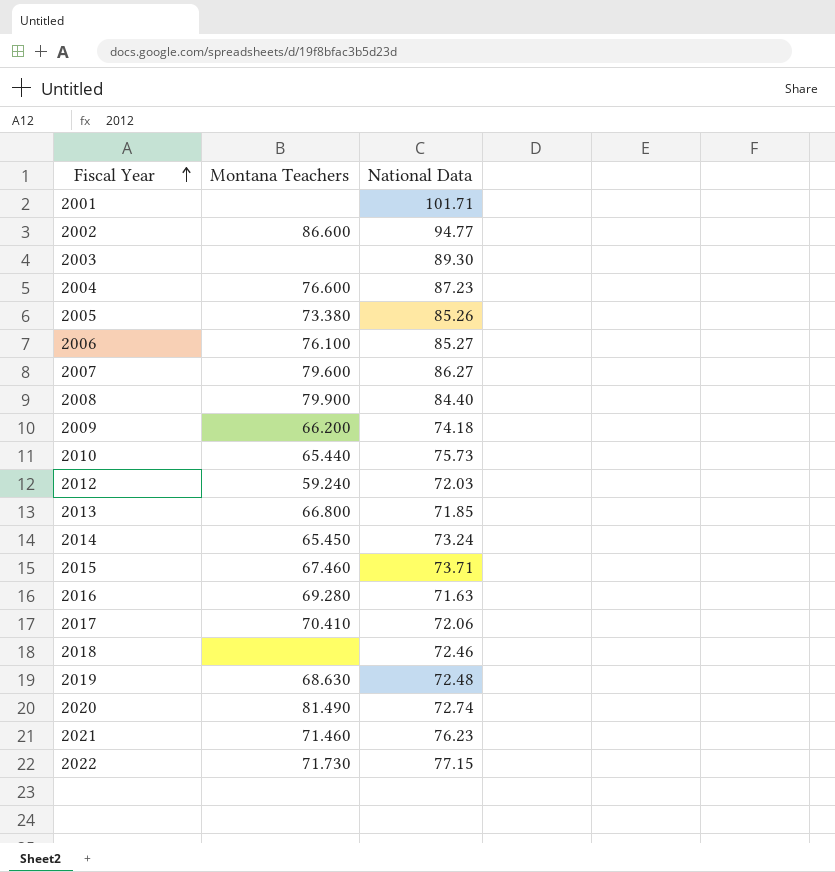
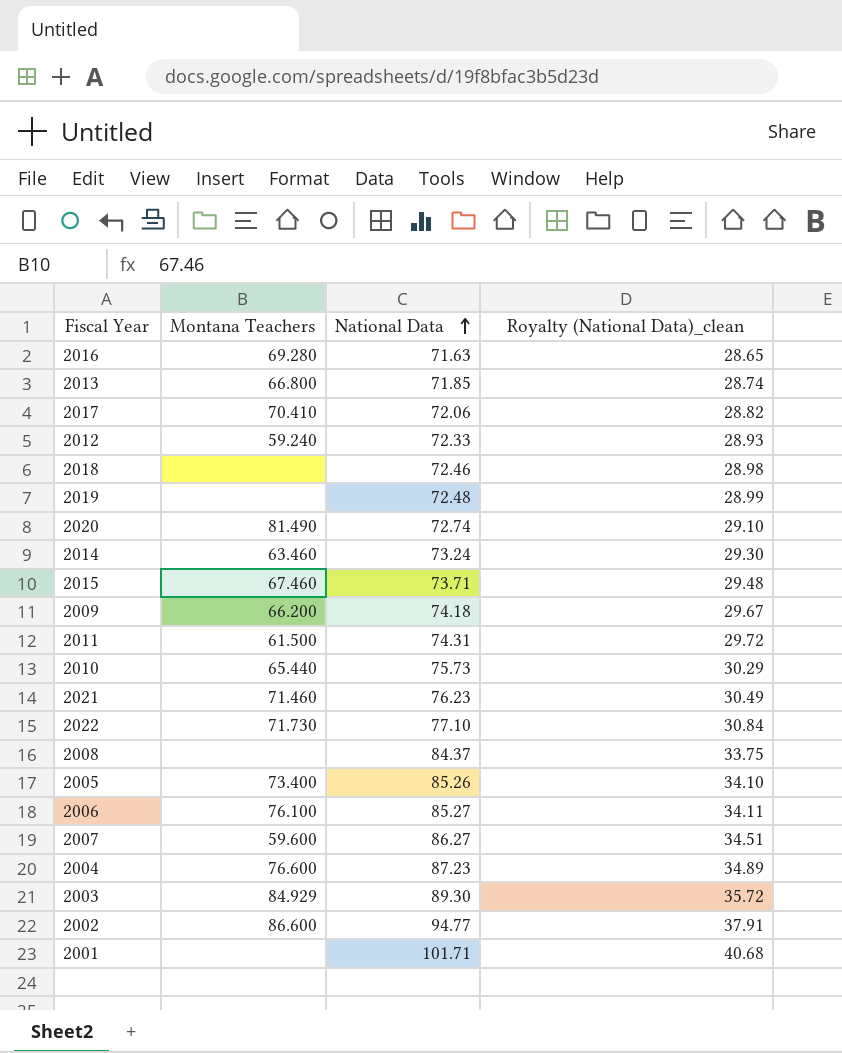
row order: Fiscal Year ascending -> National Data ascending
column Royalty (National Data)_clean | formula: none -> [National Data] * 0.4
2012 | National Data: 72.03 -> 72.33
2019 | Montana Teachers: 68.630 -> none
2014 | Montana Teachers: 65.450 -> 63.460
row 2011: none -> 61.500 | 74.31 | 29.72
2022 | National Data: 77.15 -> 77.10
2008 | Montana Teachers: 79.900 -> none
2008 | National Data: 84.40 -> 84.37
2005 | Montana Teachers: 73.380 -> 73.400
2007 | Montana Teachers: 79.600 -> 59.600
2003 | Montana Teachers: none -> 84.929

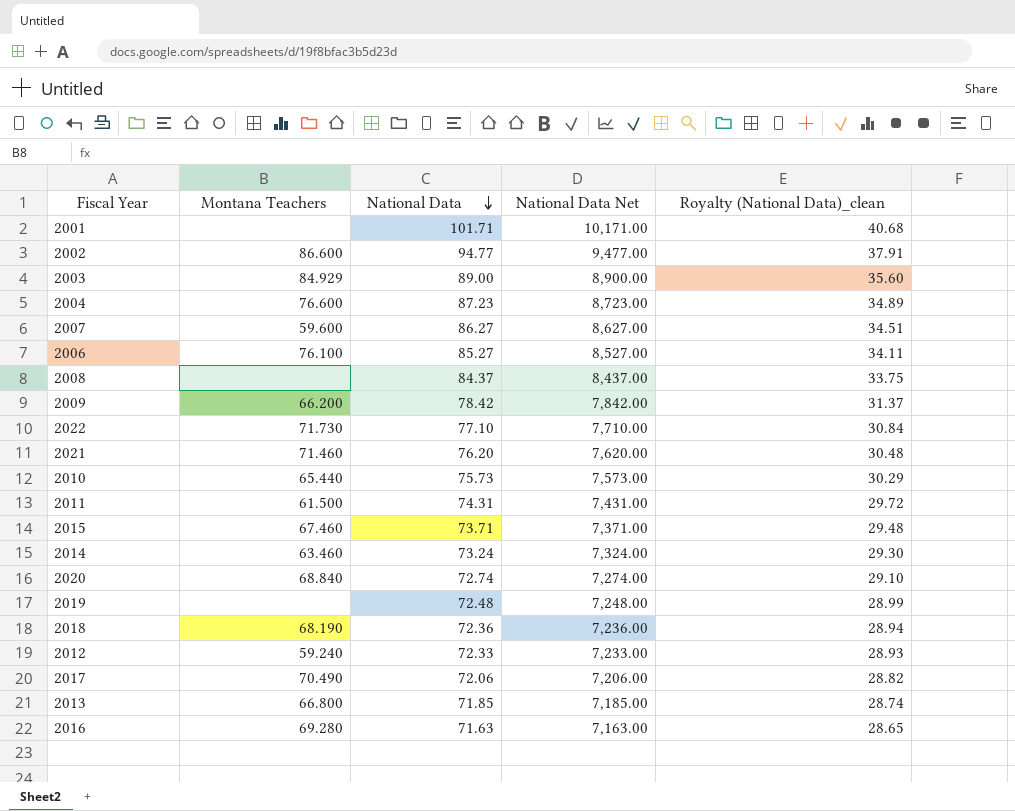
row order: National Data ascending -> National Data descending
column National Data Net | formula: none -> [National Data] * 100
row 2005: 73.400 | 85.26 | 34.10 -> none
2003 | National Data: 89.30 -> 89.00
2003 | Royalty (National Data)_clean: 35.72 -> 35.60
2009 | National Data: 74.18 -> 78.42
2009 | Royalty (National Data)_clean: 29.67 -> 31.37
2021 | National Data: 76.23 -> 76.20
2021 | Royalty (National Data)_clean: 30.49 -> 30.48
2020 | Montana Teachers: 81.490 -> 68.840
2018 | Montana Teachers: none -> 68.190
2018 | National Data: 72.46 -> 72.36
2018 | Royalty (National Data)_clean: 28.98 -> 28.94
2017 | Montana Teachers: 70.410 -> 70.490

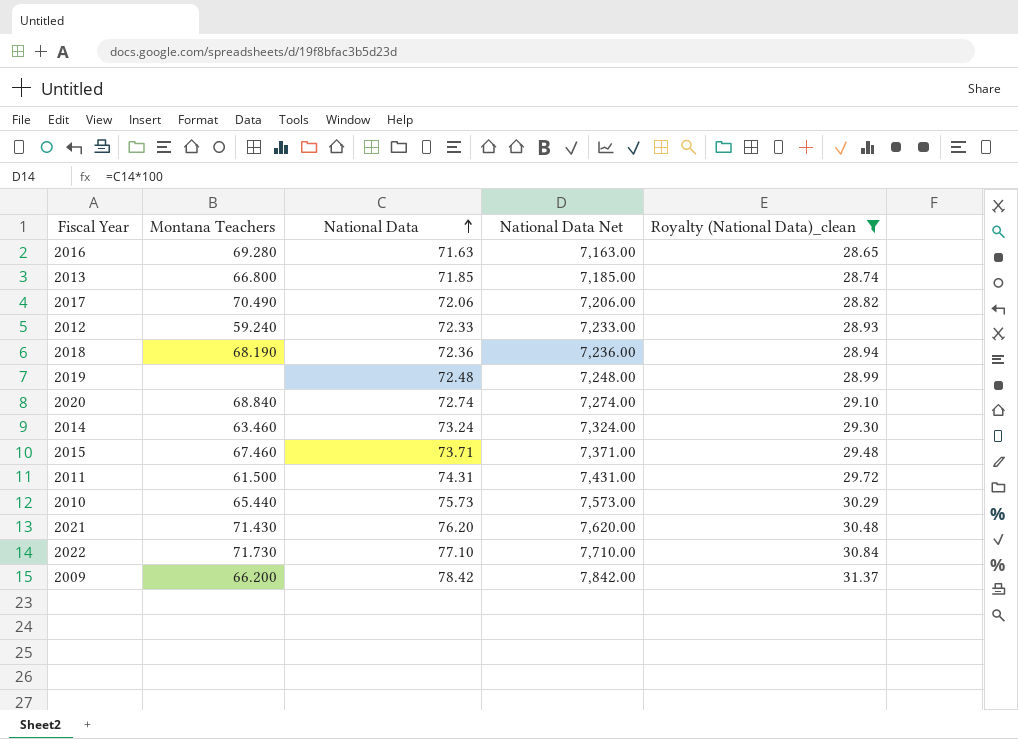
filter: none -> Royalty (National Data)_clean <= 31.37
row order: National Data descending -> National Data ascending
2021 | Montana Teachers: 71.460 -> 71.430

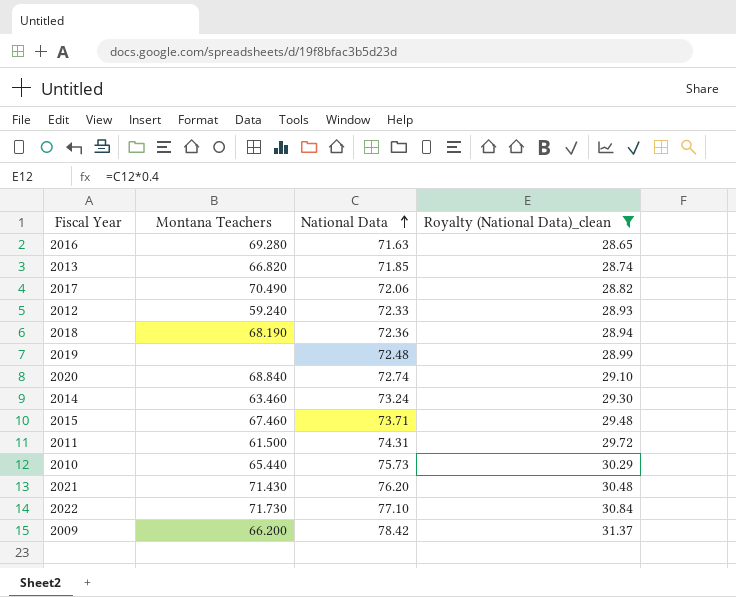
column National Data Net | formula: [National Data] * 100 -> none
2013 | Montana Teachers: 66.800 -> 66.820

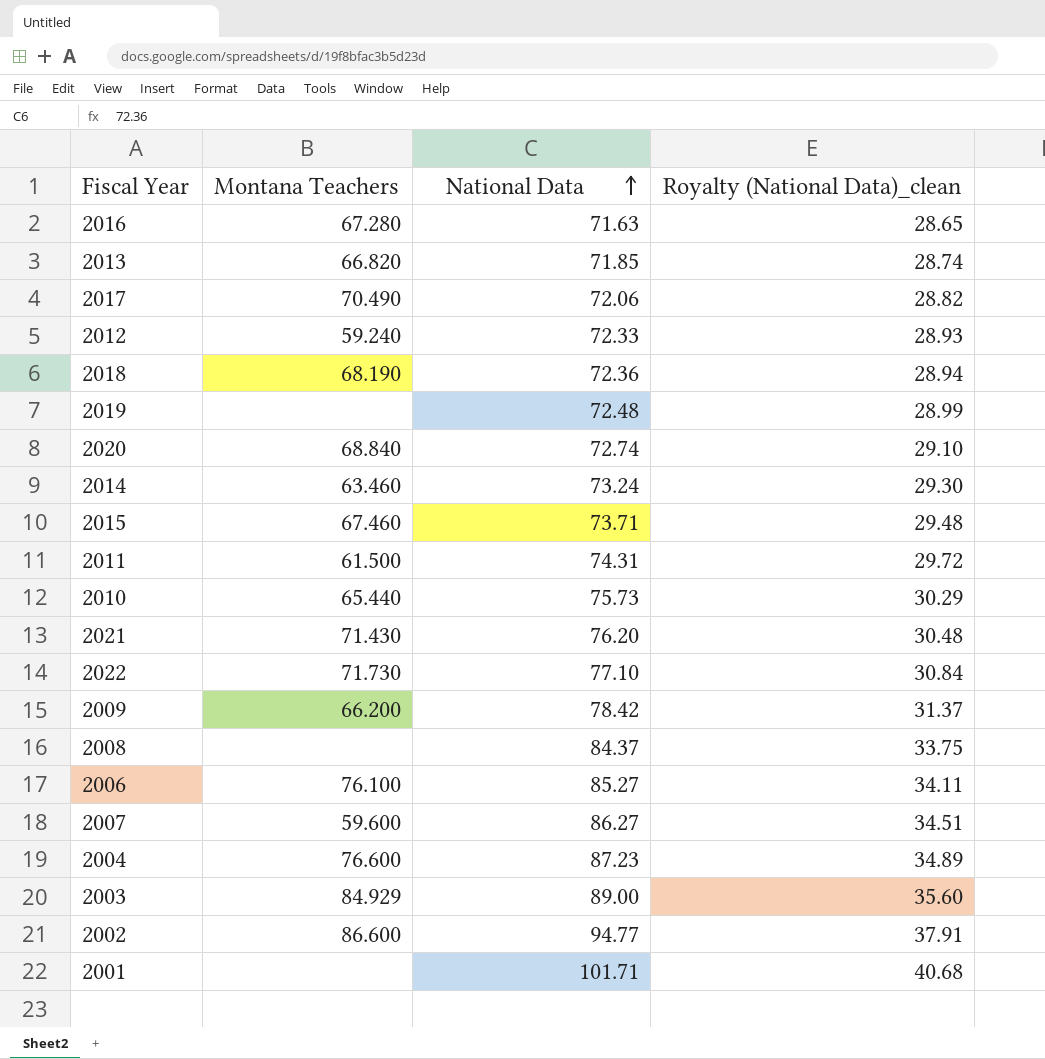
filter: Royalty (National Data)_clean <= 31.37 -> none
2016 | Montana Teachers: 69.280 -> 67.280

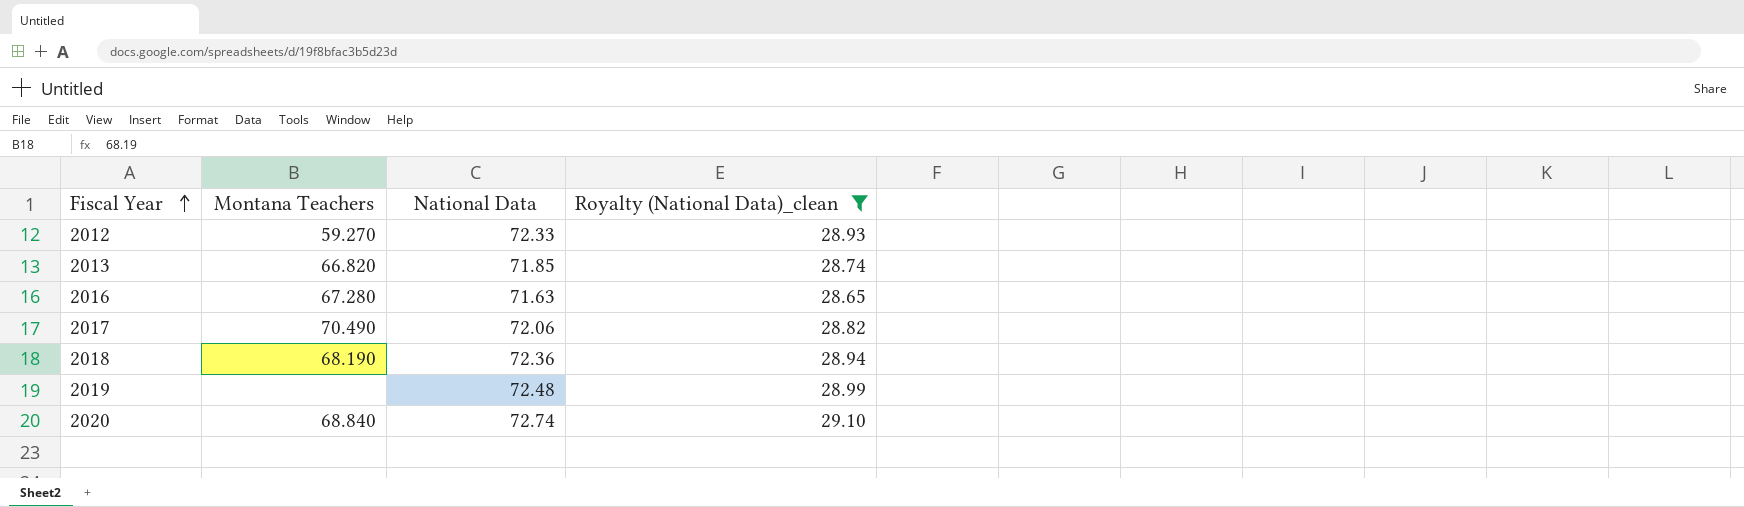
filter: none -> Royalty (National Data)_clean <= 29.10
row order: National Data ascending -> Fiscal Year ascending
2012 | Montana Teachers: 59.240 -> 59.270

